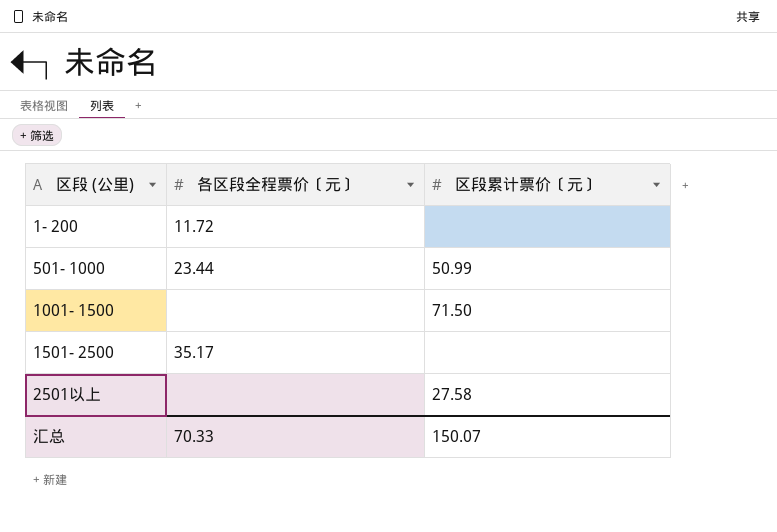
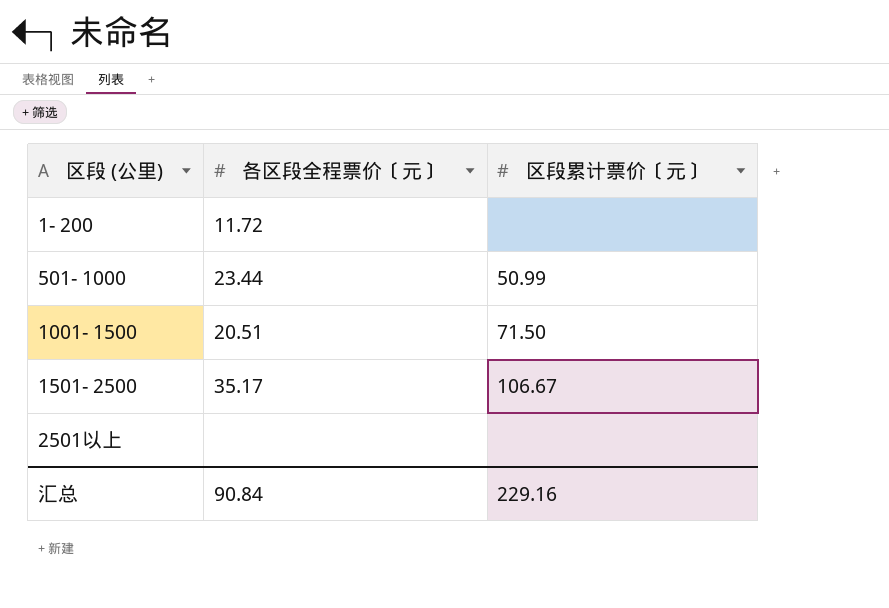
1001- 1500 | 各区段全程票价〔元〕: none -> 20.51
1501- 2500 | 区段累计票价〔元〕: none -> 106.67
2501以上 | 区段累计票价〔元〕: 27.58 -> none
汇总 | 各区段全程票价〔元〕: 70.33 -> 90.84
汇总 | 区段累计票价〔元〕: 150.07 -> 229.16

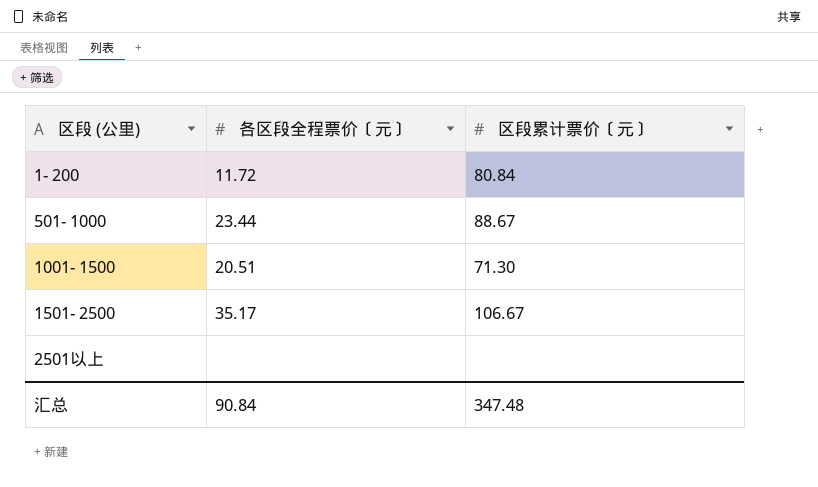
1- 200 | 区段累计票价〔元〕: none -> 80.84
501- 1000 | 区段累计票价〔元〕: 50.99 -> 88.67
1001- 1500 | 区段累计票价〔元〕: 71.50 -> 71.30
汇总 | 区段累计票价〔元〕: 229.16 -> 347.48

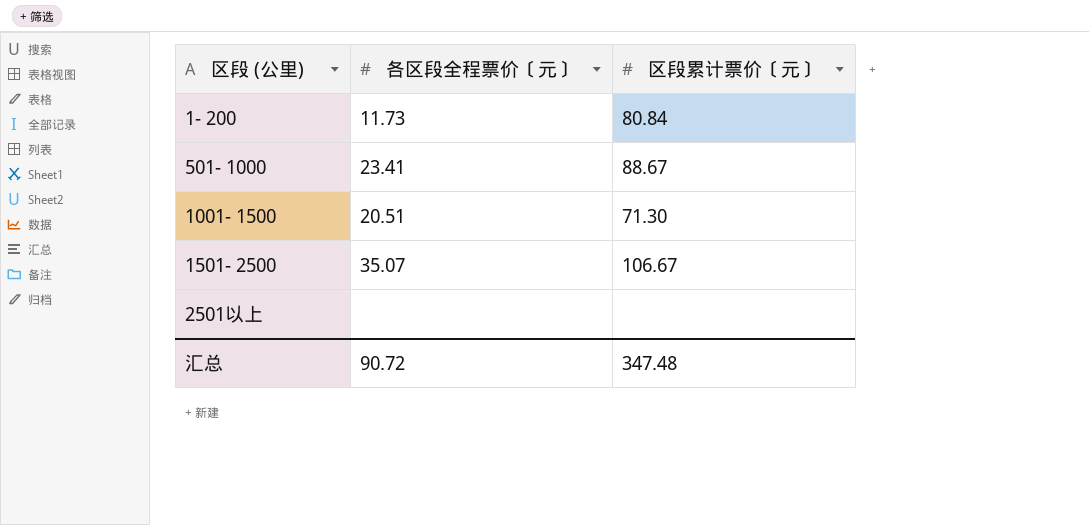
1- 200 | 各区段全程票价〔元〕: 11.72 -> 11.73
501- 1000 | 各区段全程票价〔元〕: 23.44 -> 23.41
1501- 2500 | 各区段全程票价〔元〕: 35.17 -> 35.07
汇总 | 各区段全程票价〔元〕: 90.84 -> 90.72

